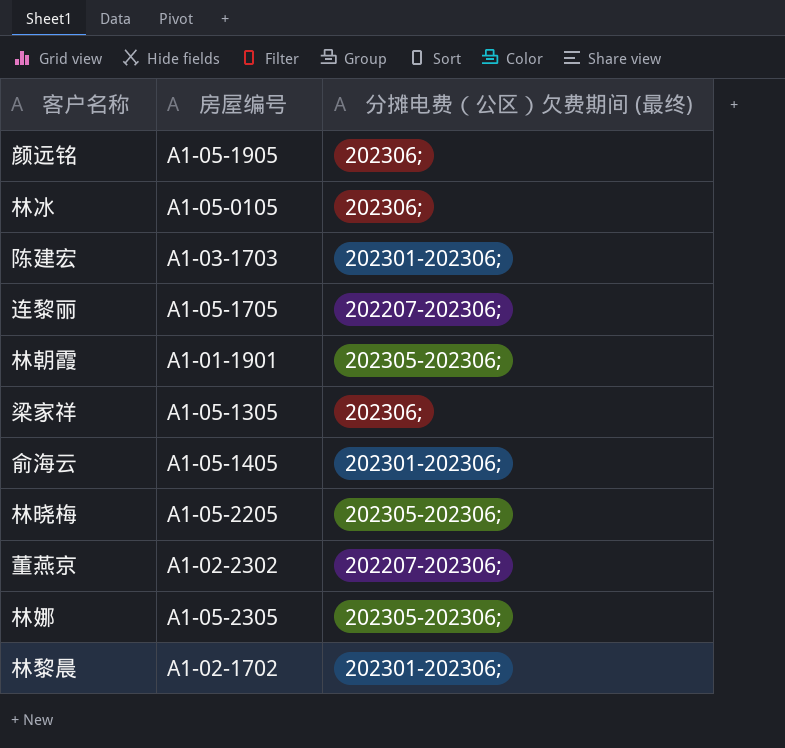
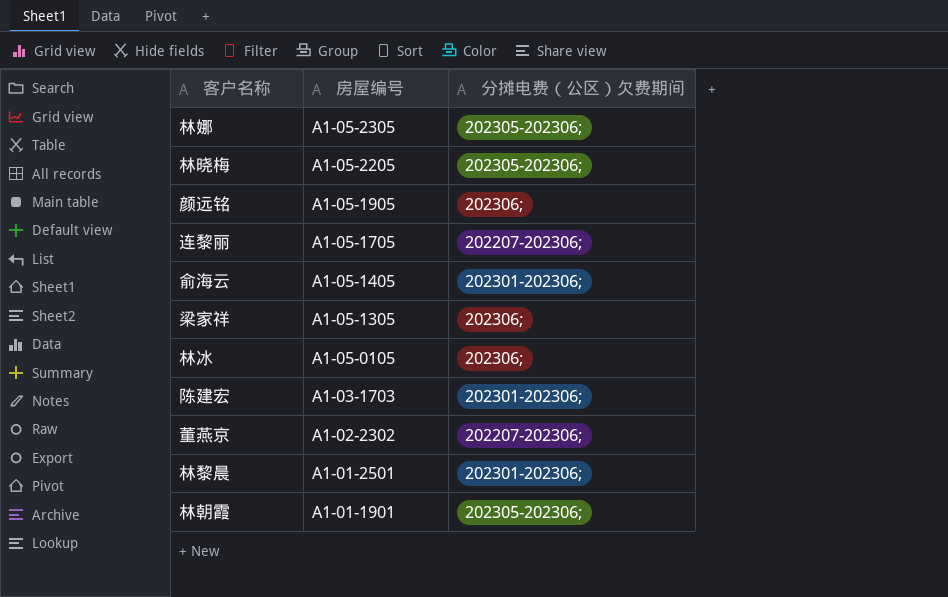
row order: none -> 房屋编号 descending
column name: 分摊电费（公区）欠费期间 (最终) -> 分摊电费（公区）欠费期间
林黎晨 | 房屋编号: A1-02-1702 -> A1-01-2501

